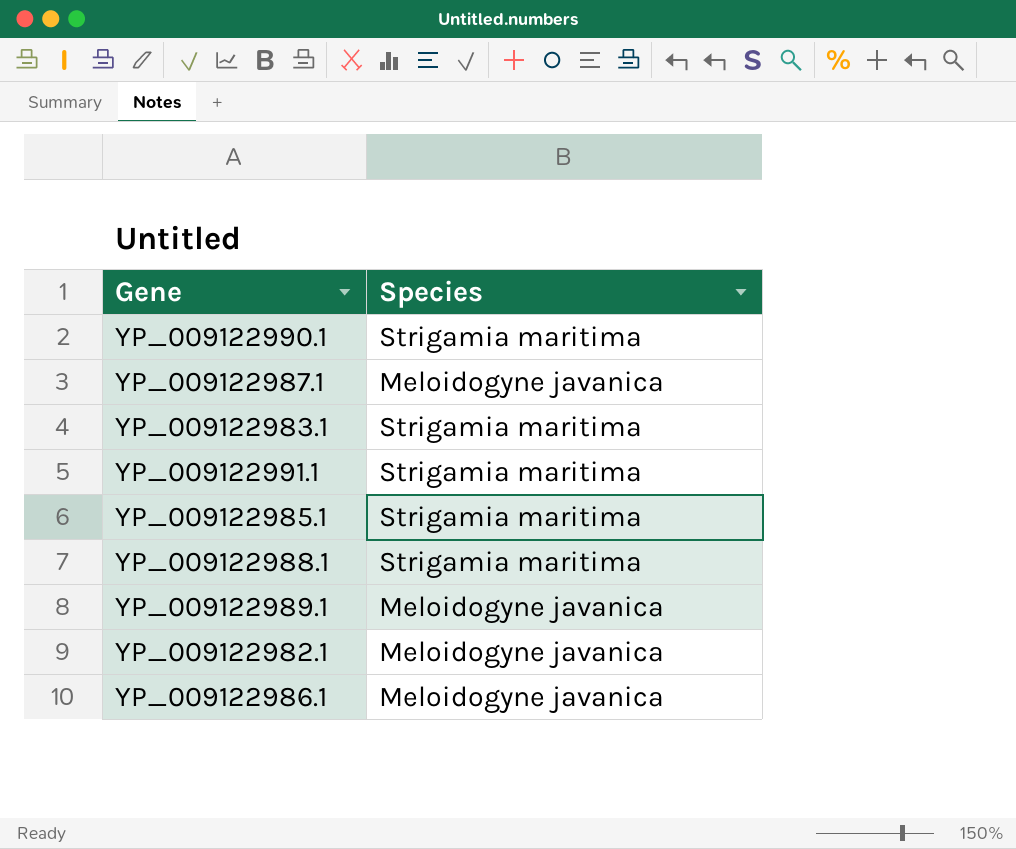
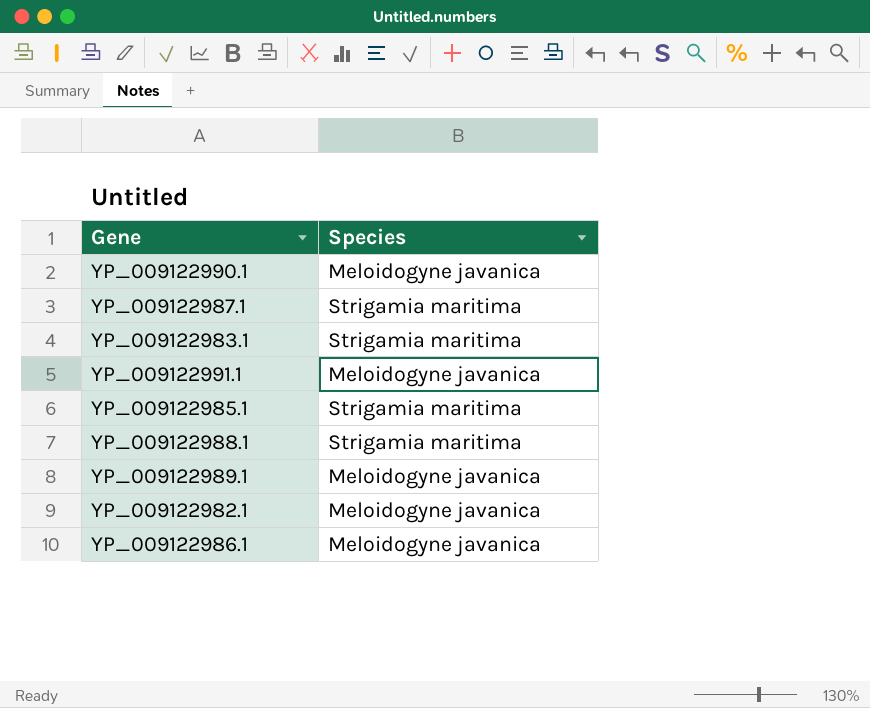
YP_009122990.1 | Species: Strigamia maritima -> Meloidogyne javanica
YP_009122987.1 | Species: Meloidogyne javanica -> Strigamia maritima
YP_009122991.1 | Species: Strigamia maritima -> Meloidogyne javanica

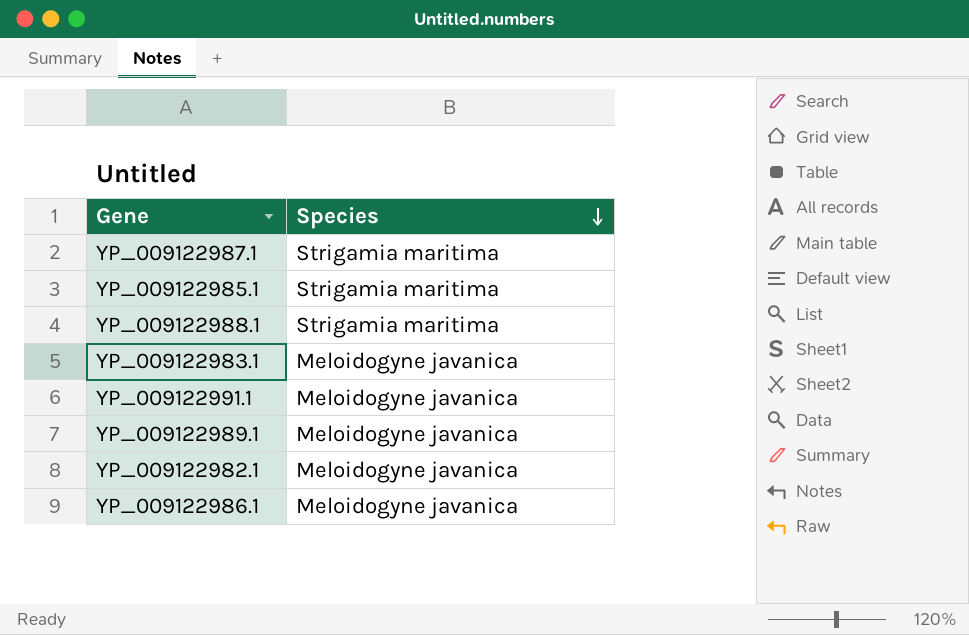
row order: none -> Species descending
row YP_009122990.1: Meloidogyne javanica -> none
YP_009122983.1 | Species: Strigamia maritima -> Meloidogyne javanica

